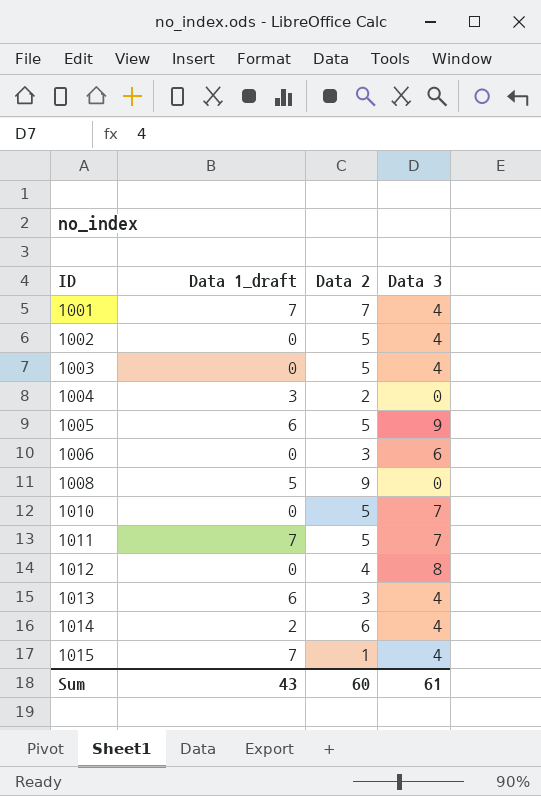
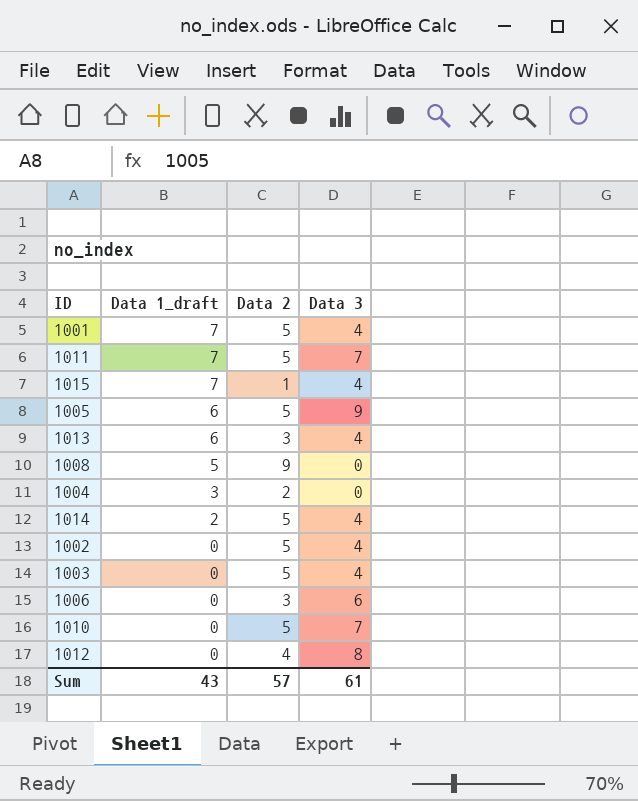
row order: ID ascending -> Data 1_draft descending
1001 | Data 2: 7 -> 5
1014 | Data 2: 6 -> 5
Sum | Data 2: 60 -> 57

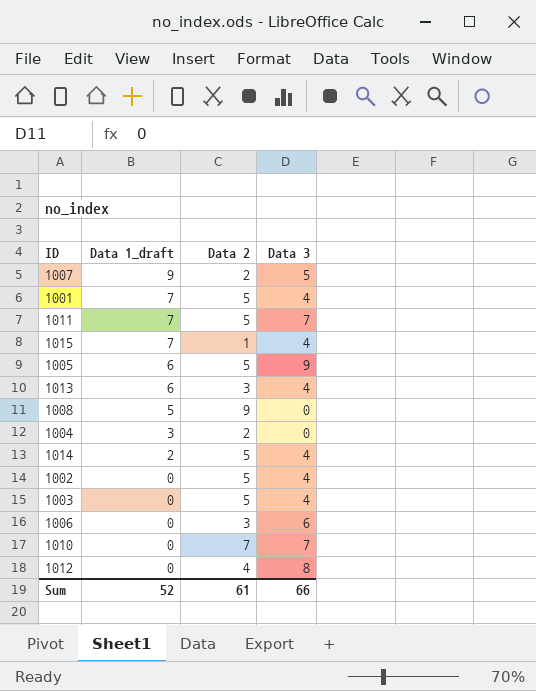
row 1007: none -> 9 | 2 | 5
1010 | Data 2: 5 -> 7
Sum | Data 1_draft: 43 -> 52
Sum | Data 2: 57 -> 61
Sum | Data 3: 61 -> 66

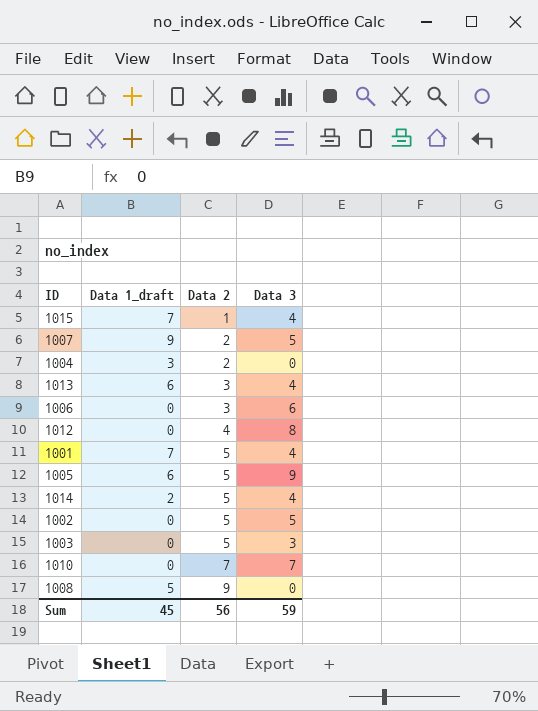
row order: Data 1_draft descending -> Data 2 ascending
row 1011: 7 | 5 | 7 -> none
1002 | Data 3: 4 -> 5
1003 | Data 3: 4 -> 3
Sum | Data 1_draft: 52 -> 45
Sum | Data 2: 61 -> 56
Sum | Data 3: 66 -> 59

